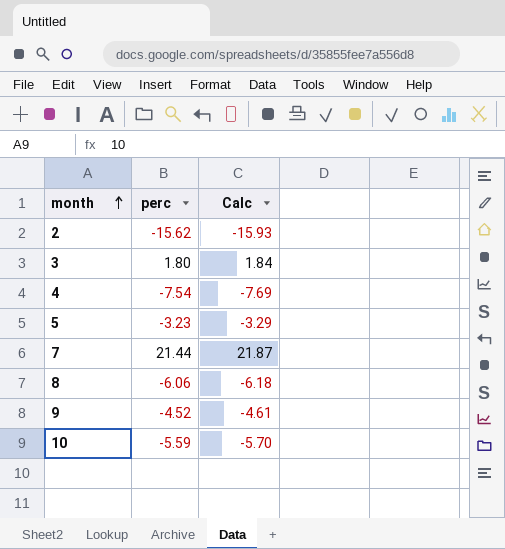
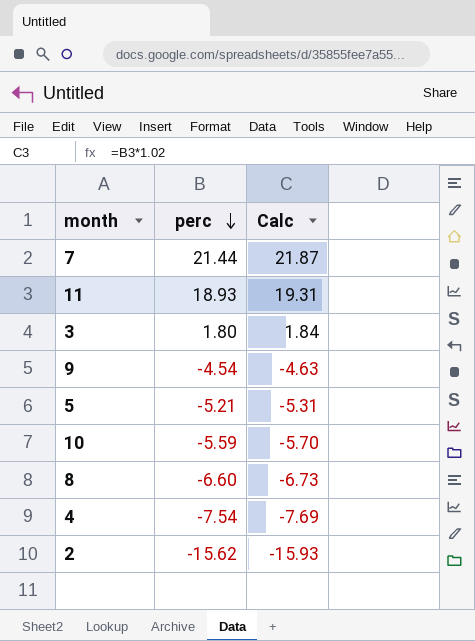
row order: month ascending -> perc descending
row 11: none -> 18.93 | 19.31
9 | perc: -4.52 -> -4.54
9 | Calc: -4.61 -> -4.63
5 | perc: -3.23 -> -5.21
5 | Calc: -3.29 -> -5.31
8 | perc: -6.06 -> -6.60
8 | Calc: -6.18 -> -6.73

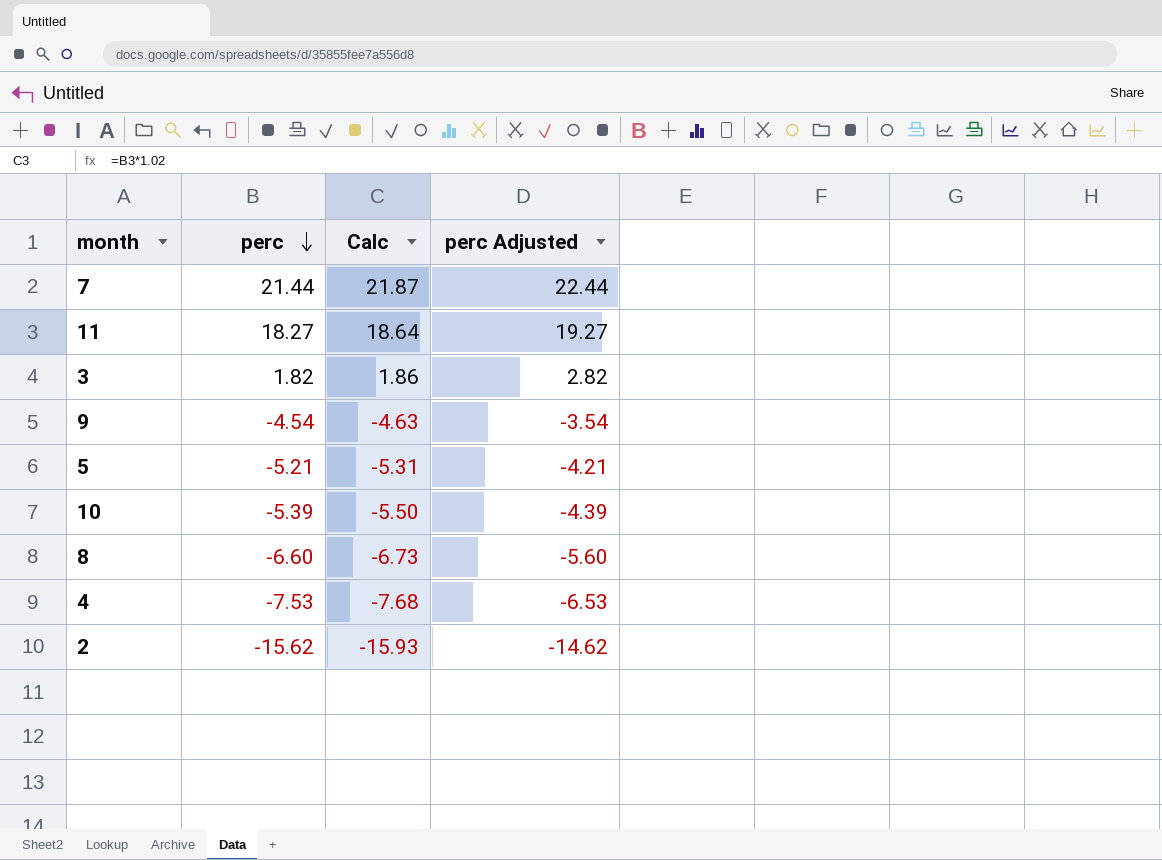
column perc Adjusted | formula: none -> [perc] + 1
11 | perc: 18.93 -> 18.27
11 | Calc: 19.31 -> 18.64
3 | perc: 1.80 -> 1.82
3 | Calc: 1.84 -> 1.86
10 | perc: -5.59 -> -5.39
10 | Calc: -5.70 -> -5.50
4 | perc: -7.54 -> -7.53
4 | Calc: -7.69 -> -7.68

